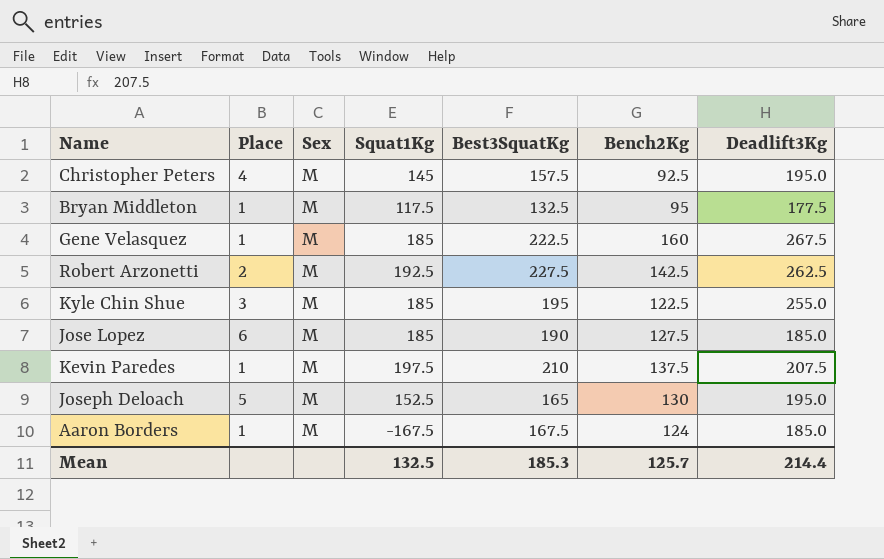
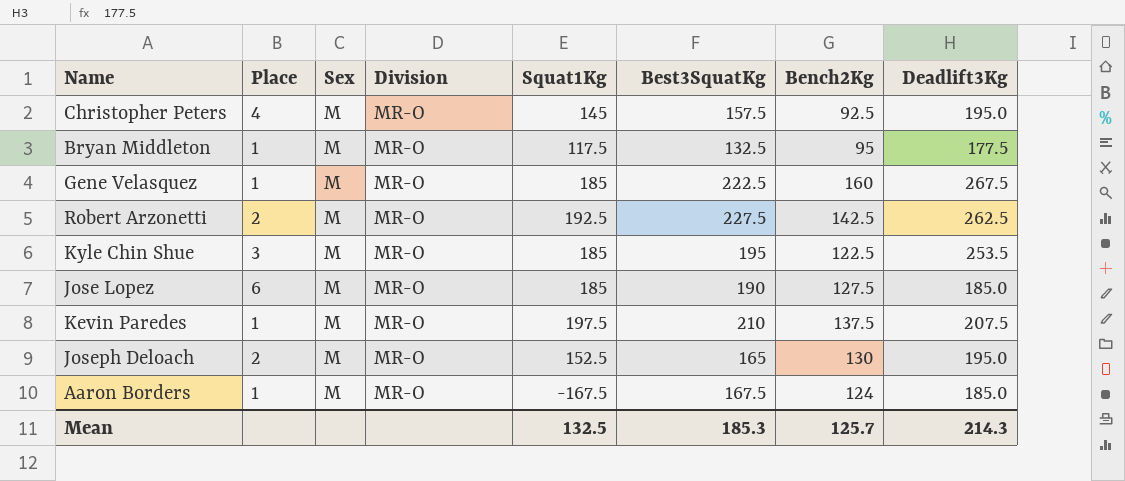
column Division | position: none -> 4
Kyle Chin Shue | Deadlift3Kg: 255.0 -> 253.5
Joseph Deloach | Place: 5 -> 2
Mean | Deadlift3Kg: 214.4 -> 214.3

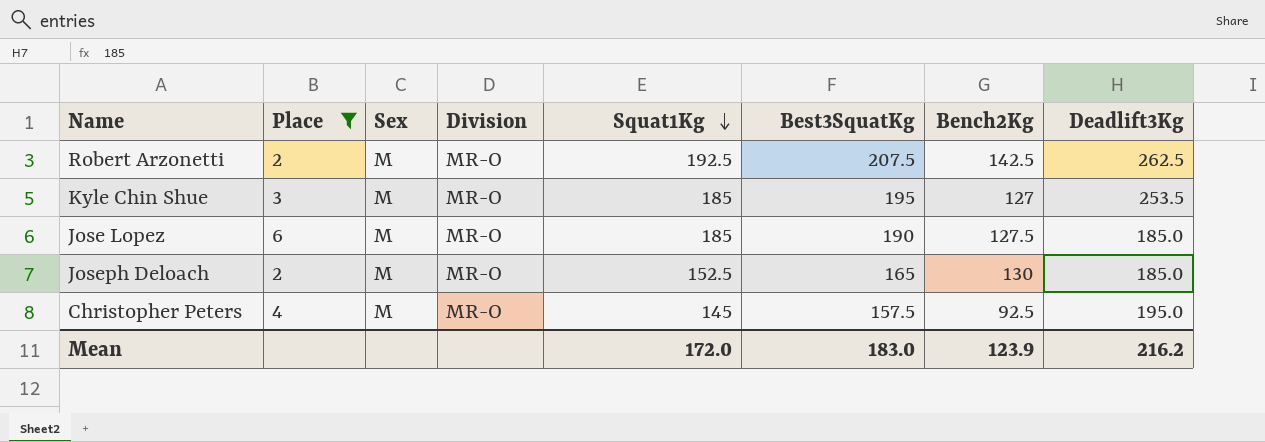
filter: none -> Place != 1
row order: none -> Squat1Kg descending
Robert Arzonetti | Best3SquatKg: 227.5 -> 207.5
Kyle Chin Shue | Bench2Kg: 122.5 -> 127
Joseph Deloach | Deadlift3Kg: 195.0 -> 185.0
Mean | Squat1Kg: 132.5 -> 172.0
Mean | Best3SquatKg: 185.3 -> 183.0
Mean | Bench2Kg: 125.7 -> 123.9
Mean | Deadlift3Kg: 214.3 -> 216.2

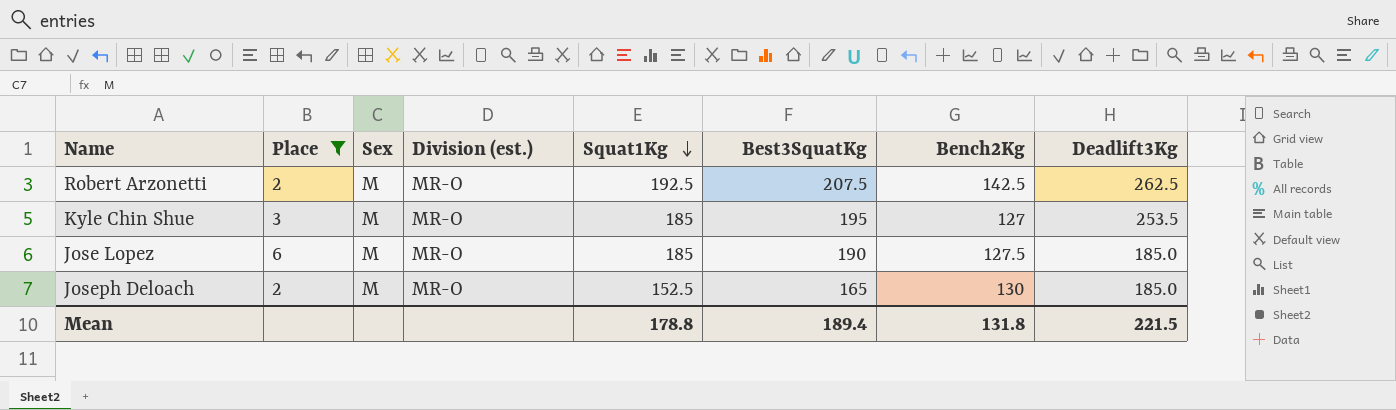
column name: Division -> Division (est.)
row Christopher Peters: 4 | M | MR-O | 145 | 157.5 | 92.5 | 195.0 -> none
Mean | Squat1Kg: 172.0 -> 178.8
Mean | Best3SquatKg: 183.0 -> 189.4
Mean | Bench2Kg: 123.9 -> 131.8
Mean | Deadlift3Kg: 216.2 -> 221.5

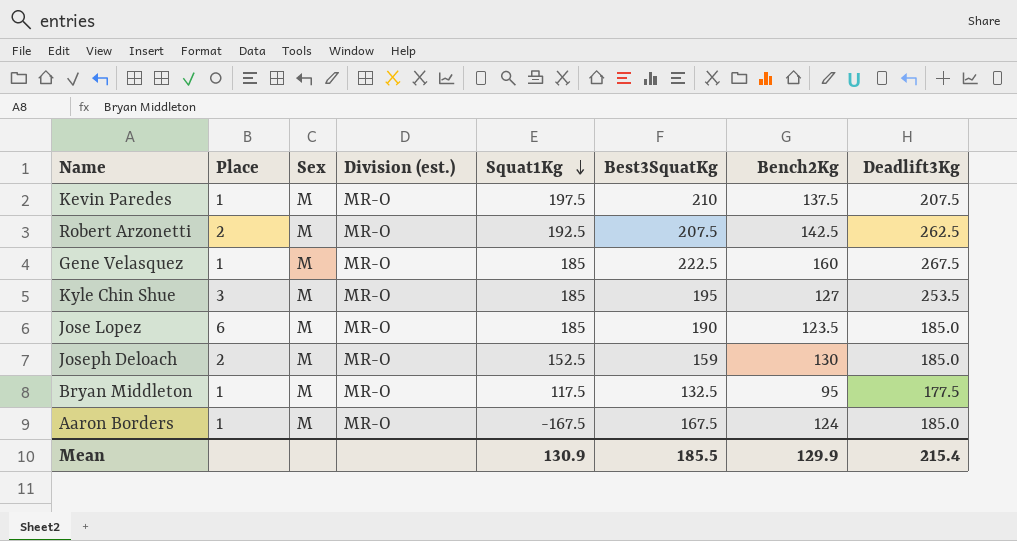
filter: Place != 1 -> none
Jose Lopez | Bench2Kg: 127.5 -> 123.5
Joseph Deloach | Best3SquatKg: 165 -> 159
Mean | Squat1Kg: 178.8 -> 130.9
Mean | Best3SquatKg: 189.4 -> 185.5
Mean | Bench2Kg: 131.8 -> 129.9
Mean | Deadlift3Kg: 221.5 -> 215.4

